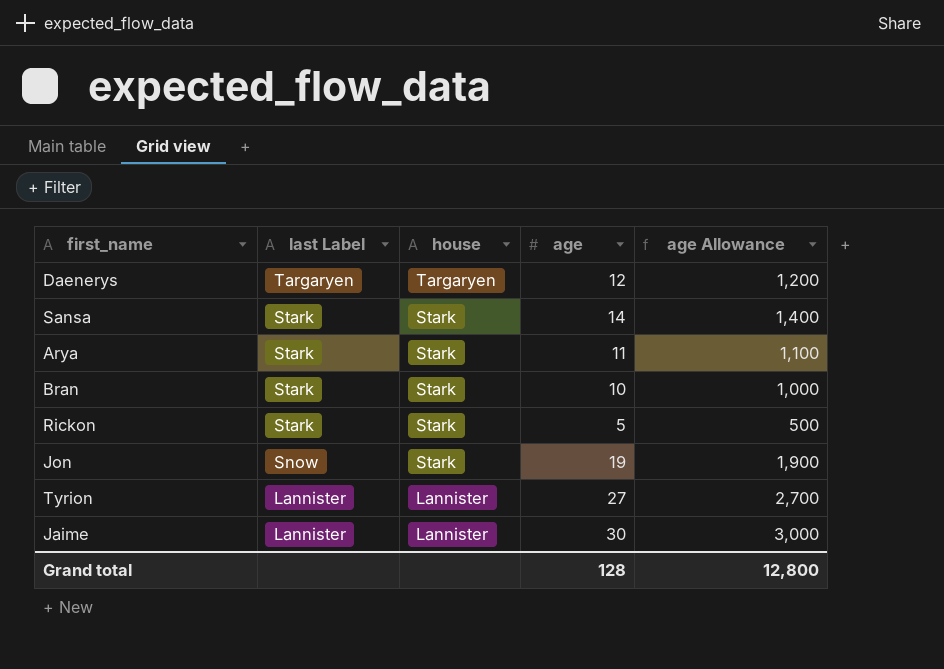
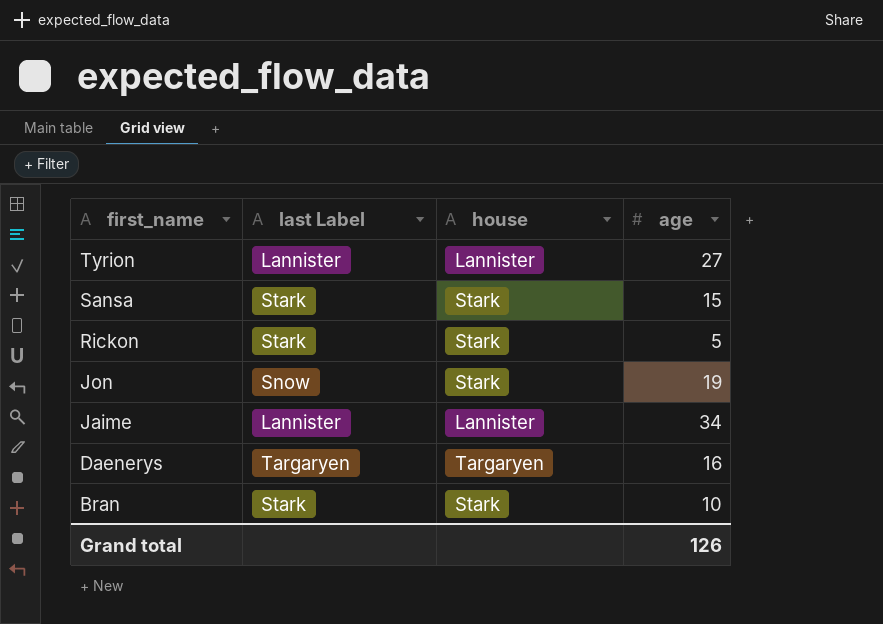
row order: last Label descending -> first_name descending
column age Allowance | formula: [age] * 100 -> none
row Arya: Stark | Stark | 11 | 1,100 -> none
Sansa | age: 14 -> 15
Jaime | age: 30 -> 34
Daenerys | age: 12 -> 16
Grand total | age: 128 -> 126

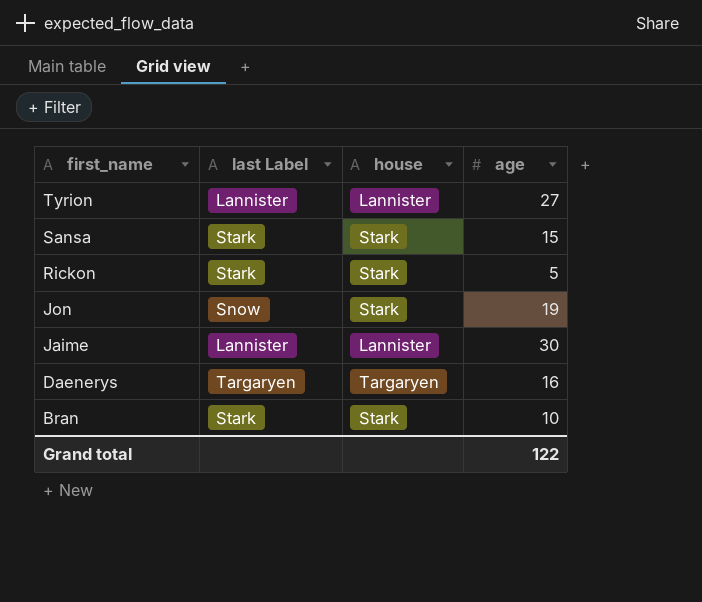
Jaime | age: 34 -> 30
Grand total | age: 126 -> 122

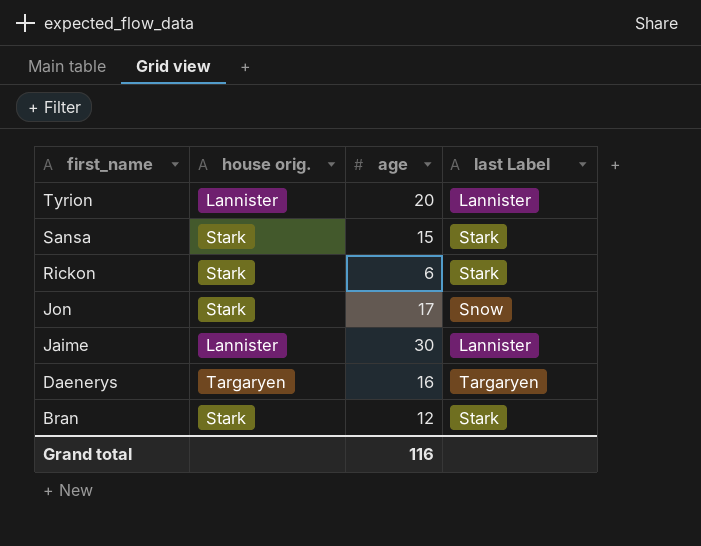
column name: house -> house orig.
column last Label | position: 2 -> 4
Tyrion | age: 27 -> 20
Rickon | age: 5 -> 6
Jon | age: 19 -> 17
Bran | age: 10 -> 12
Grand total | age: 122 -> 116

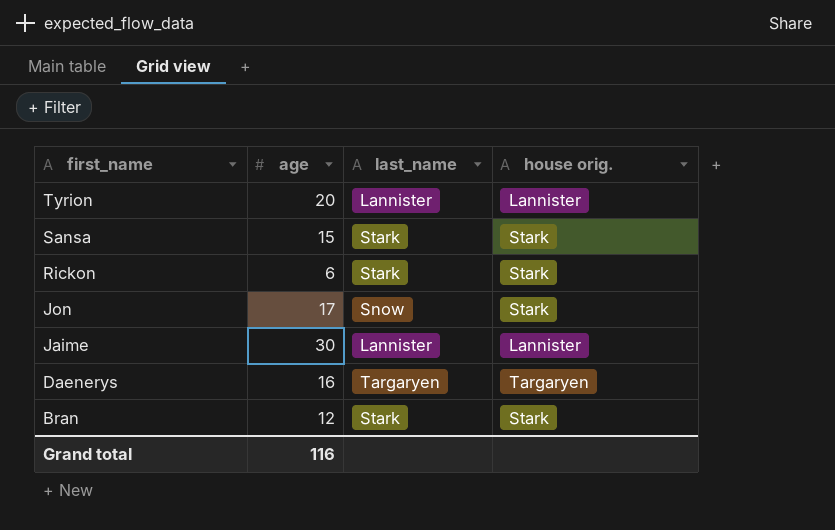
column name: last Label -> last_name
column house orig. | position: 2 -> 4

